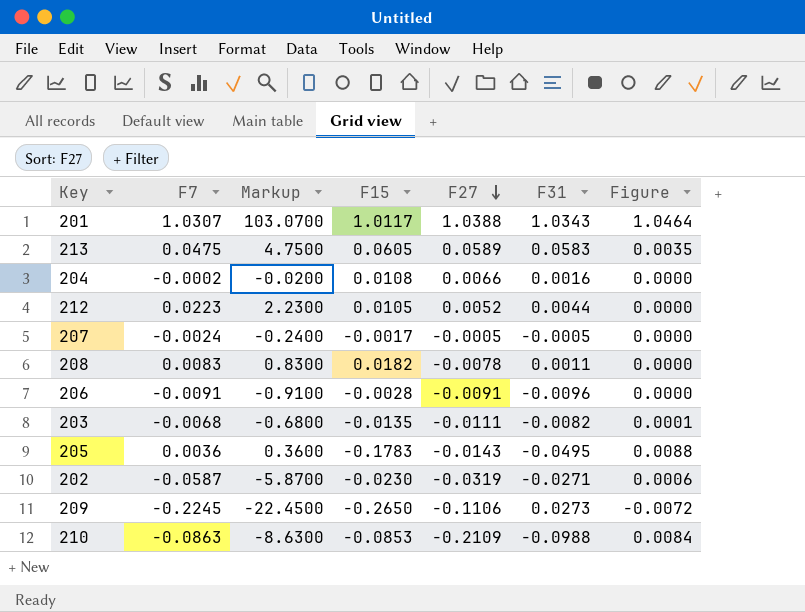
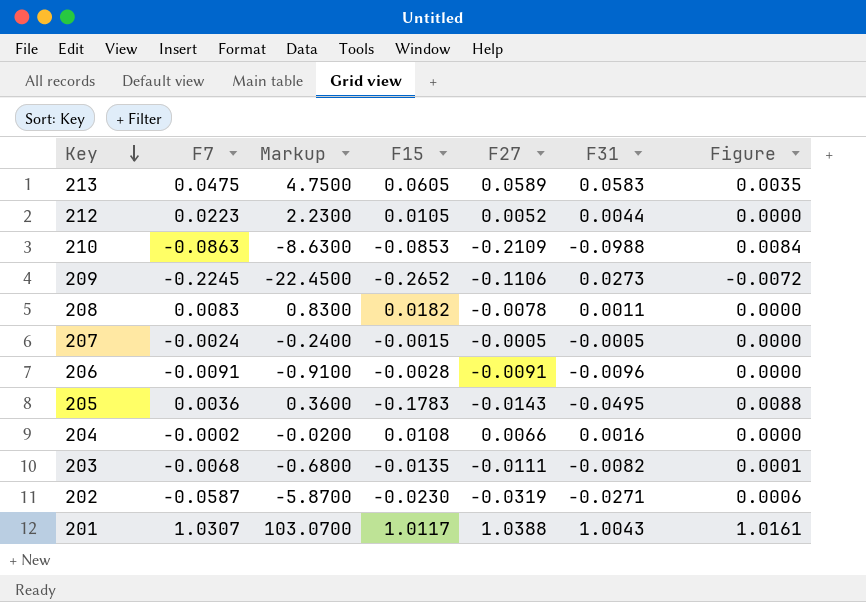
row order: F27 descending -> Key descending
209 | F15: -0.2650 -> -0.2652
207 | F15: -0.0017 -> -0.0015
201 | F31: 1.0343 -> 1.0043
201 | Figure: 1.0464 -> 1.0161

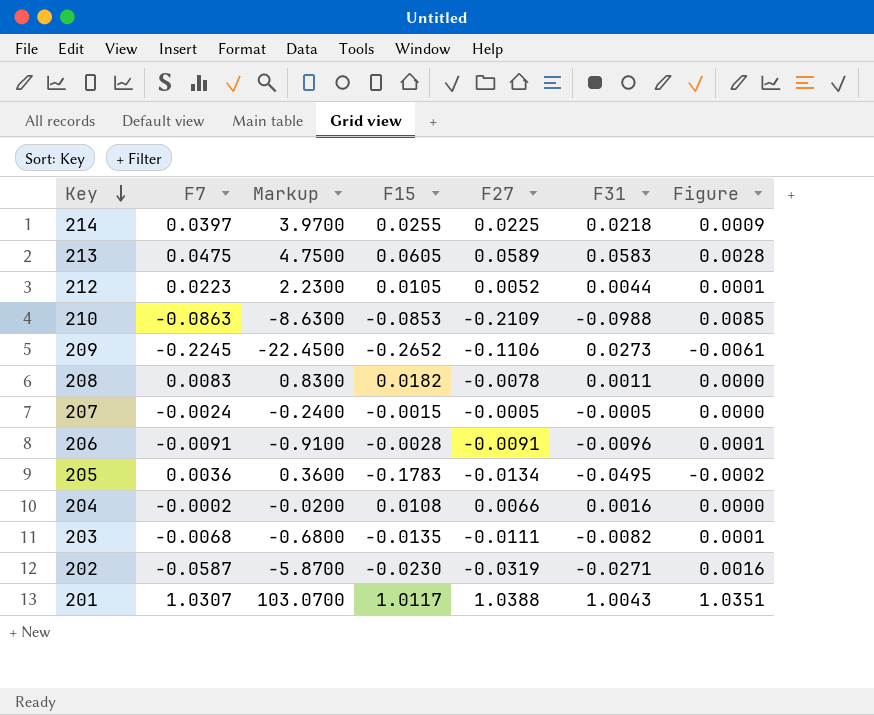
column Figure | formula: [F15] * [F31] -> [F7] * [F31]
row 214: none -> 0.0397 | 3.9700 | 0.0255 | 0.0225 | 0.0218 | 0.0009
205 | F27: -0.0143 -> -0.0134

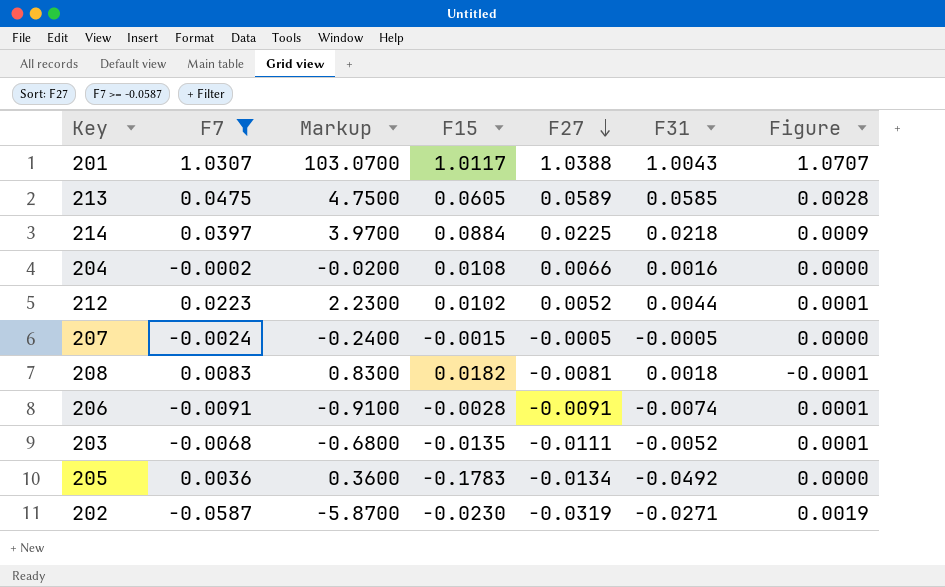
filter: none -> F7 >= -0.0587
row order: Key descending -> F27 descending
column Figure | formula: [F7] * [F31] -> [F7] * [F27]
213 | F31: 0.0583 -> 0.0585
214 | F15: 0.0255 -> 0.0884
212 | F15: 0.0105 -> 0.0102
208 | F27: -0.0078 -> -0.0081
208 | F31: 0.0011 -> 0.0018
206 | F31: -0.0096 -> -0.0074
203 | F31: -0.0082 -> -0.0052
205 | F31: -0.0495 -> -0.0492

